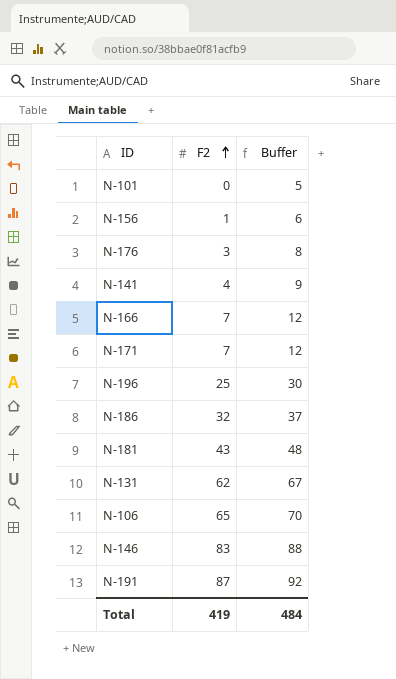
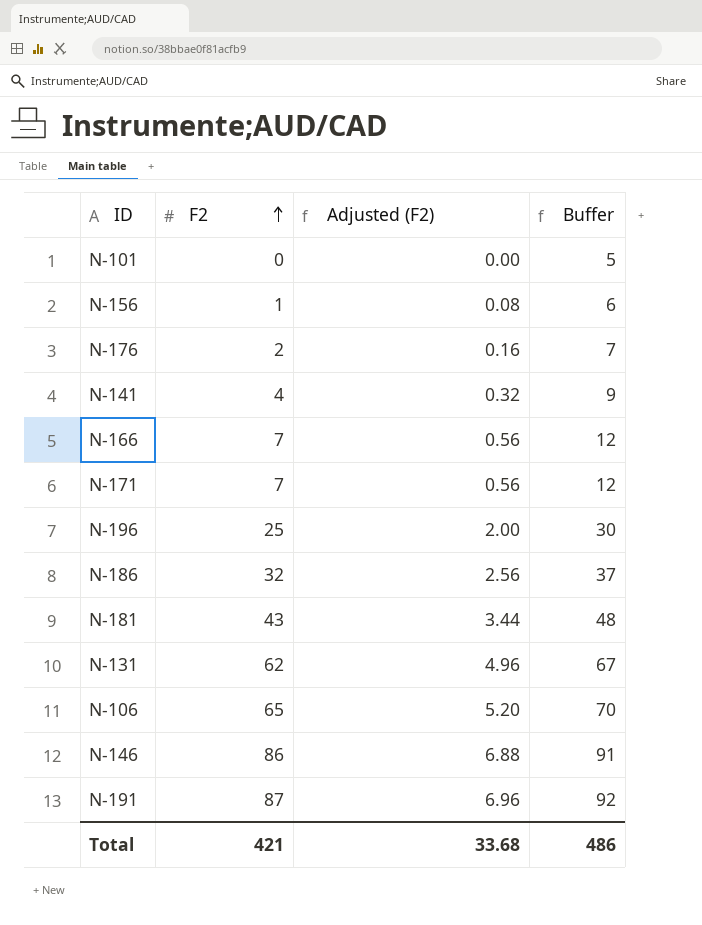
column Adjusted (F2) | formula: none -> [F2] * 0.08
N-176 | F2: 3 -> 2
N-176 | Buffer: 8 -> 7
N-146 | F2: 83 -> 86
N-146 | Buffer: 88 -> 91
Total | F2: 419 -> 421
Total | Buffer: 484 -> 486

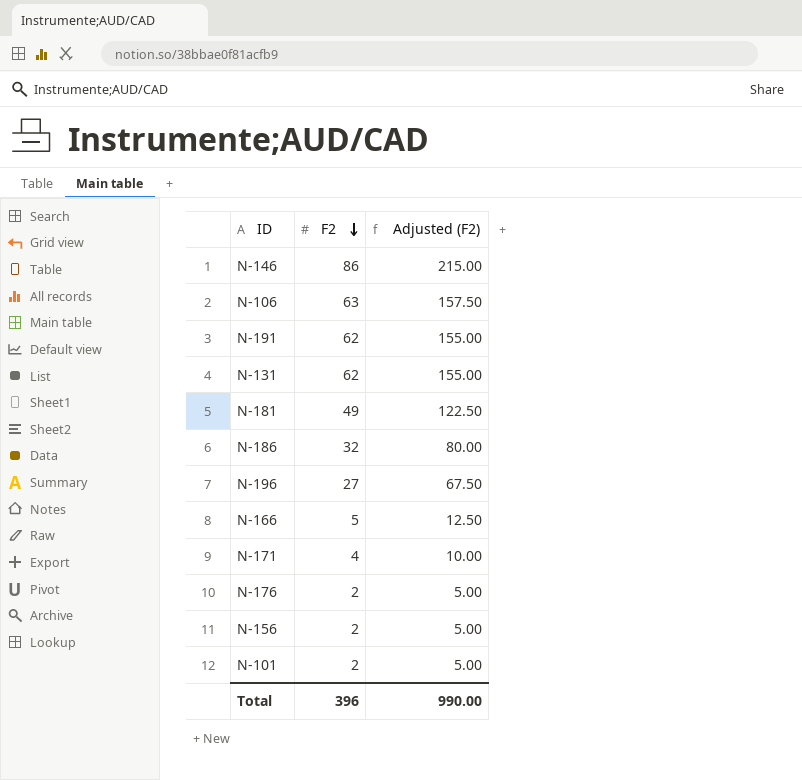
row order: F2 ascending -> F2 descending
column Buffer | formula: [F2] + 5 -> none
column Adjusted (F2) | formula: [F2] * 0.08 -> [F2] * 2.5
row N-141: 4 | 0.32 | 9 -> none
N-106 | F2: 65 -> 63
N-191 | F2: 87 -> 62
N-181 | F2: 43 -> 49
N-196 | F2: 25 -> 27
N-166 | F2: 7 -> 5
N-171 | F2: 7 -> 4
N-156 | F2: 1 -> 2
N-101 | F2: 0 -> 2
Total | F2: 421 -> 396
Total | Adjusted (F2): 33.68 -> 990.00

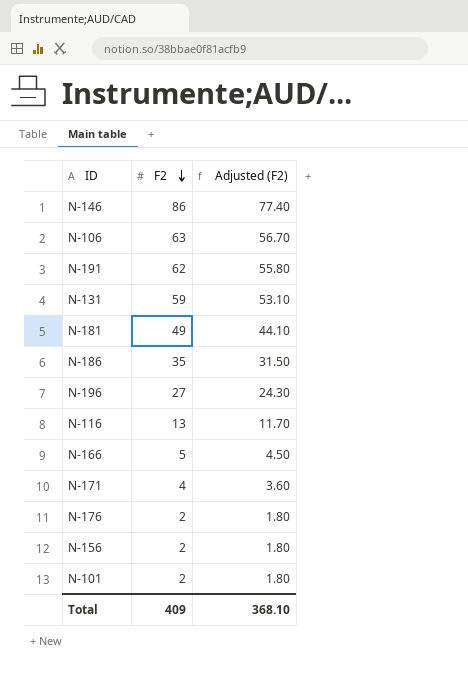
column Adjusted (F2) | formula: [F2] * 2.5 -> [F2] * 0.9
N-131 | F2: 62 -> 59
N-186 | F2: 32 -> 35
row N-116: none -> 13 | 11.70
Total | F2: 396 -> 409
Total | Adjusted (F2): 990.00 -> 368.10

